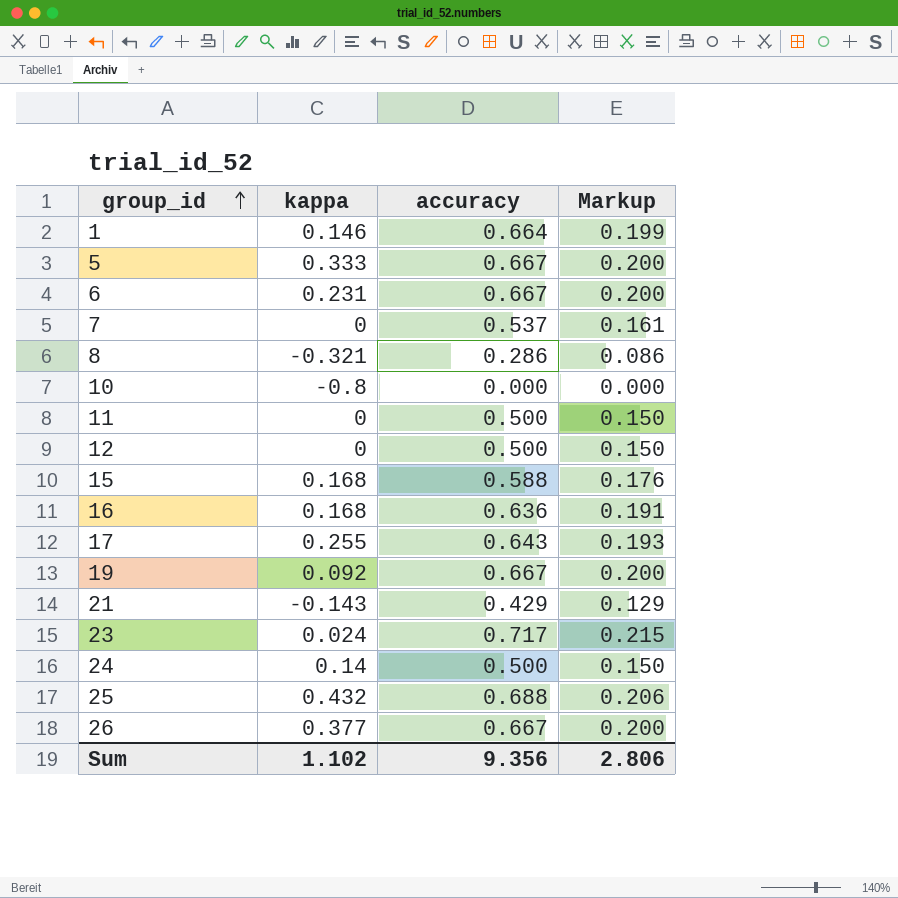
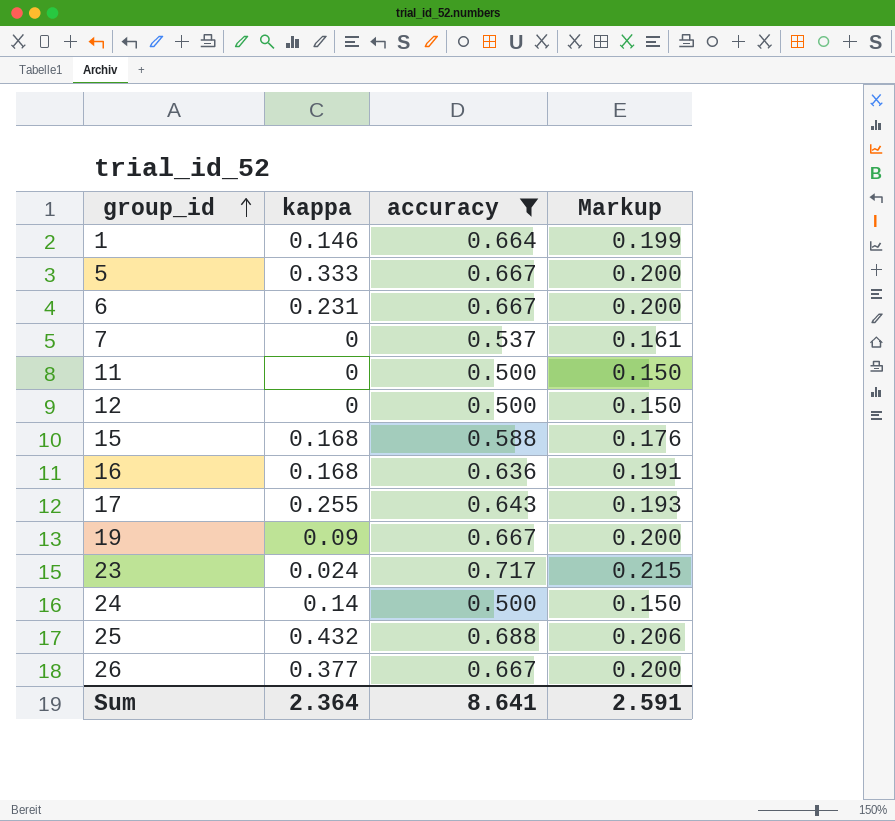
filter: none -> accuracy >= 0.500
19 | kappa: 0.092 -> 0.09
Sum | kappa: 1.102 -> 2.364
Sum | accuracy: 9.356 -> 8.641
Sum | Markup: 2.806 -> 2.591

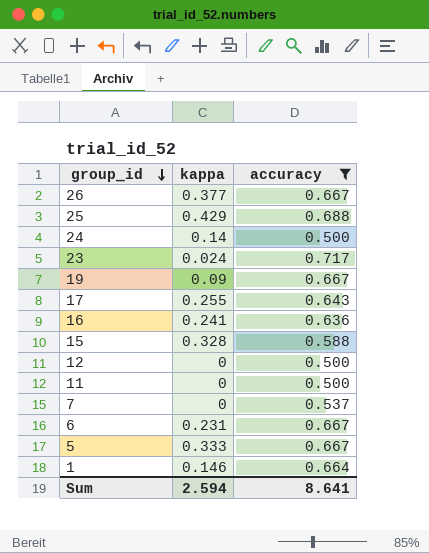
row order: group_id ascending -> group_id descending
column Markup | formula: [accuracy] * 0.3 -> none
25 | kappa: 0.432 -> 0.429
16 | kappa: 0.168 -> 0.241
15 | kappa: 0.168 -> 0.328
Sum | kappa: 2.364 -> 2.594

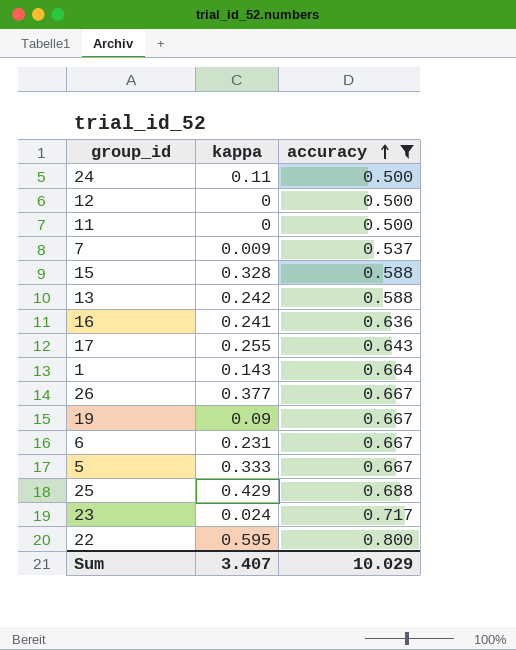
row order: group_id descending -> accuracy ascending
24 | kappa: 0.14 -> 0.11
7 | kappa: 0 -> 0.009
row 13: none -> 0.242 | 0.588
1 | kappa: 0.146 -> 0.143
row 22: none -> 0.595 | 0.800
Sum | kappa: 2.594 -> 3.407
Sum | accuracy: 8.641 -> 10.029

